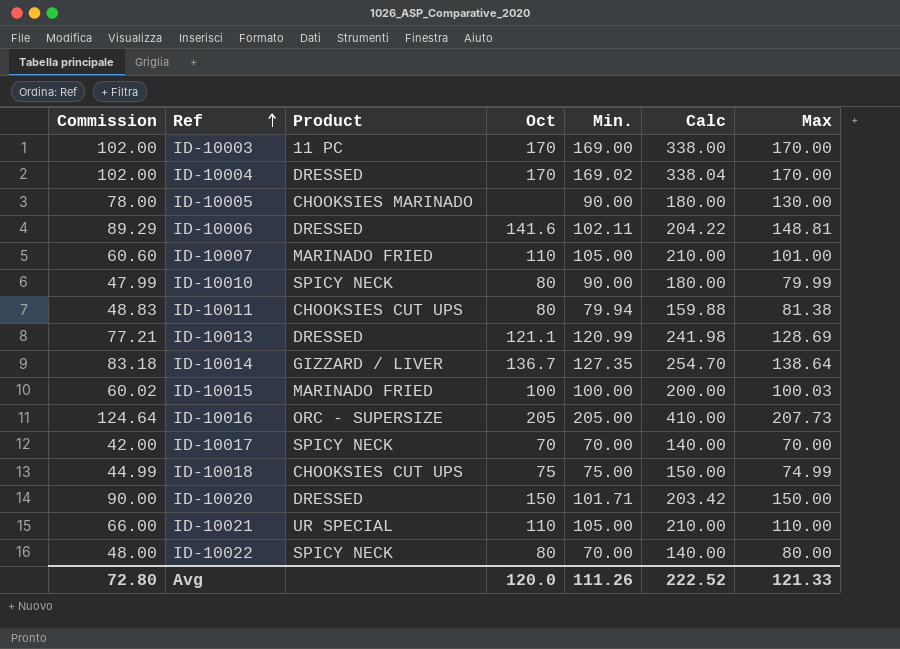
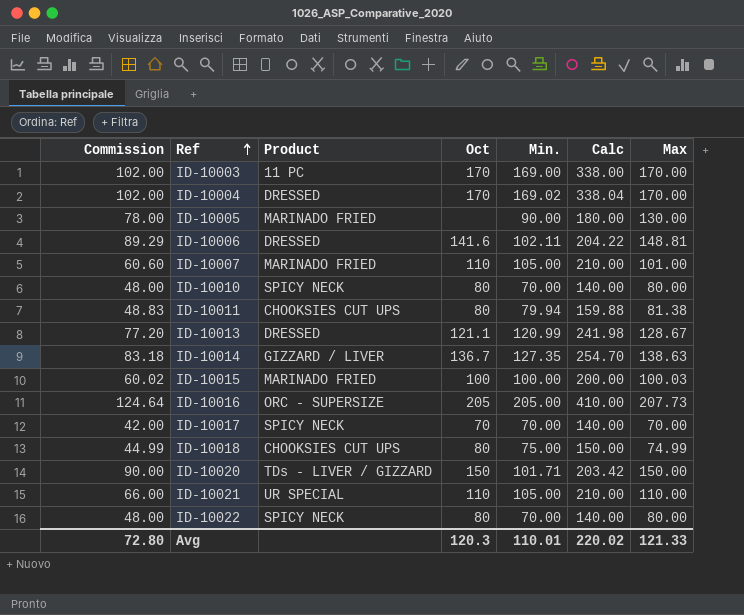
ID-10005 | Product: CHOOKSIES MARINADO -> MARINADO FRIED
ID-10010 | Commission: 47.99 -> 48.00
ID-10010 | Min.: 90.00 -> 70.00
ID-10010 | Calc: 180.00 -> 140.00
ID-10010 | Max: 79.99 -> 80.00
ID-10013 | Commission: 77.21 -> 77.20
ID-10013 | Max: 128.69 -> 128.67
ID-10014 | Max: 138.64 -> 138.63
ID-10018 | Oct: 75 -> 80
ID-10020 | Product: DRESSED -> TDs - LIVER / GIZZARD
Avg | Oct: 120.0 -> 120.3
Avg | Min.: 111.26 -> 110.01
Avg | Calc: 222.52 -> 220.02

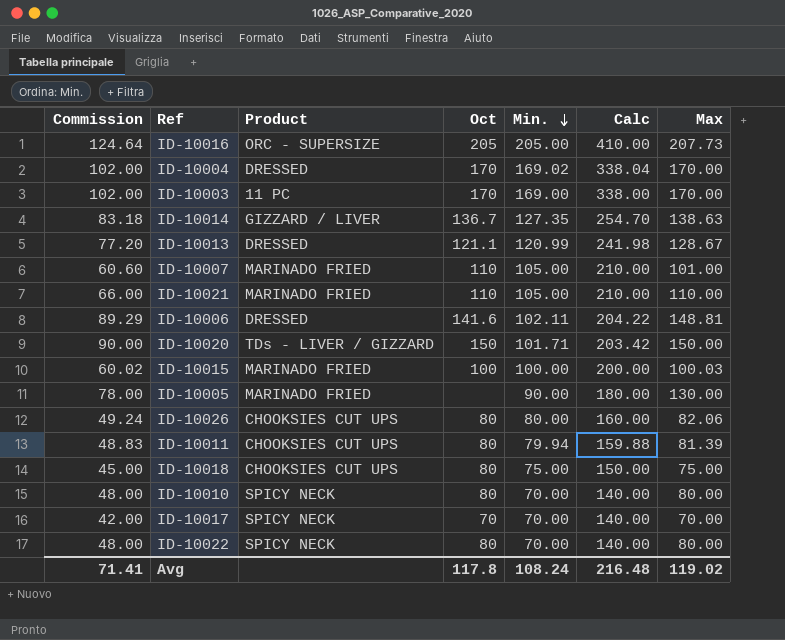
row order: Ref ascending -> Min. descending
ID-10021 | Product: UR SPECIAL -> MARINADO FRIED
row ID-10026: none -> 49.24 | CHOOKSIES CUT UPS | 80 | 80.00 | 160.00 | 82.06
ID-10011 | Max: 81.38 -> 81.39
ID-10018 | Commission: 44.99 -> 45.00
ID-10018 | Max: 74.99 -> 75.00
Avg | Commission: 72.80 -> 71.41
Avg | Oct: 120.3 -> 117.8
Avg | Min.: 110.01 -> 108.24
Avg | Calc: 220.02 -> 216.48
Avg | Max: 121.33 -> 119.02

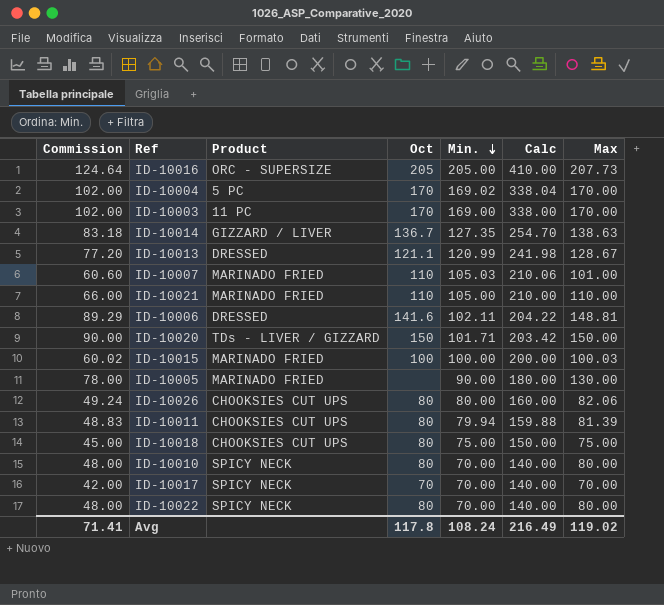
ID-10004 | Product: DRESSED -> 5 PC
ID-10007 | Min.: 105.00 -> 105.03
ID-10007 | Calc: 210.00 -> 210.06
Avg | Calc: 216.48 -> 216.49

